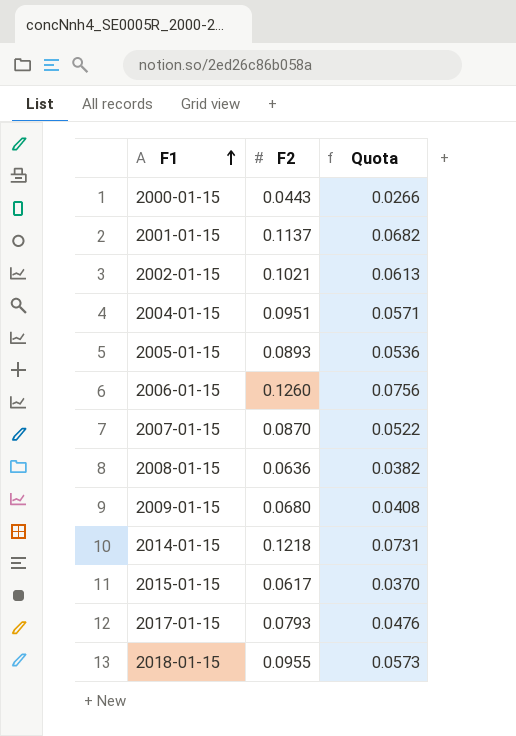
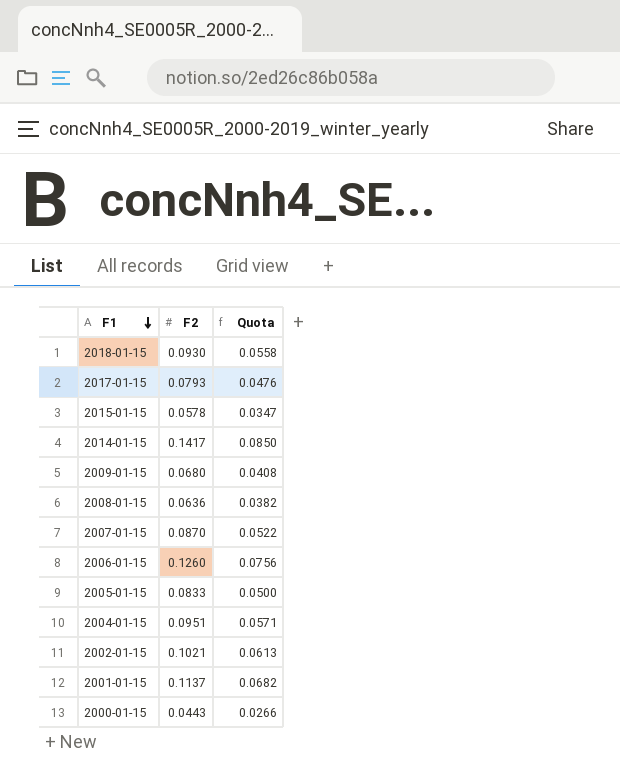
row order: F1 ascending -> F1 descending
2018-01-15 | F2: 0.0955 -> 0.0930
2018-01-15 | Quota: 0.0573 -> 0.0558
2015-01-15 | F2: 0.0617 -> 0.0578
2015-01-15 | Quota: 0.0370 -> 0.0347
2014-01-15 | F2: 0.1218 -> 0.1417
2014-01-15 | Quota: 0.0731 -> 0.0850
2005-01-15 | F2: 0.0893 -> 0.0833
2005-01-15 | Quota: 0.0536 -> 0.0500

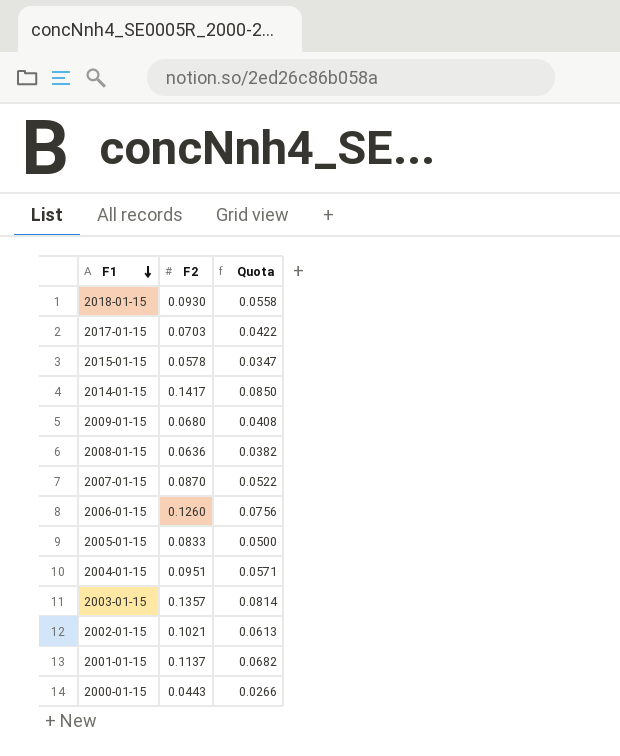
2017-01-15 | F2: 0.0793 -> 0.0703
2017-01-15 | Quota: 0.0476 -> 0.0422
row 2003-01-15: none -> 0.1357 | 0.0814

